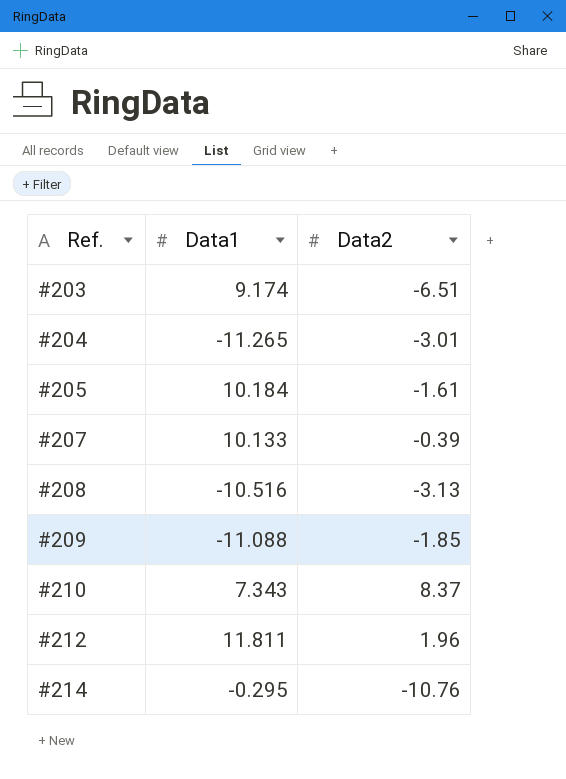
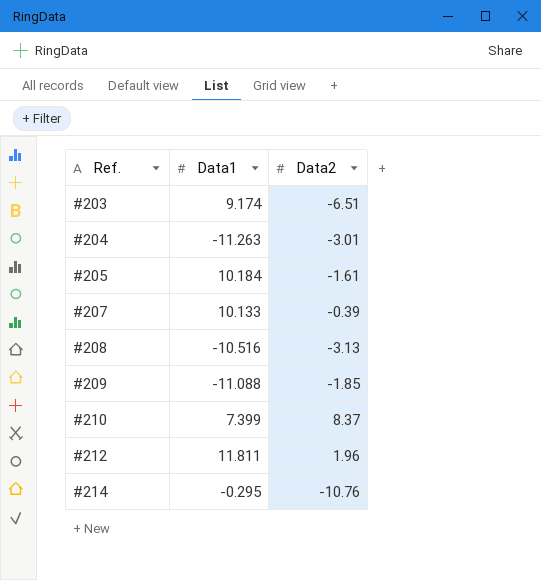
#204 | Data1: -11.265 -> -11.263
#210 | Data1: 7.343 -> 7.399

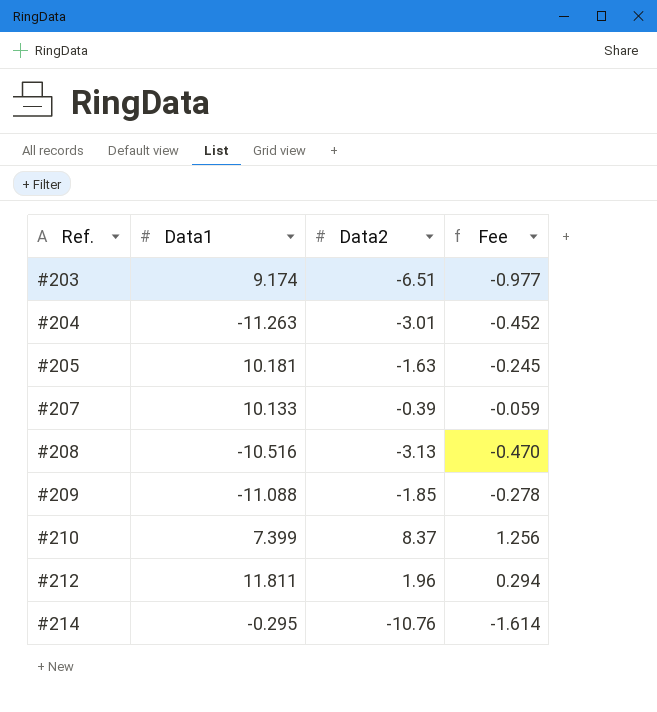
column Fee | formula: none -> [Data2] * 0.15
#205 | Data1: 10.184 -> 10.181
#205 | Data2: -1.61 -> -1.63

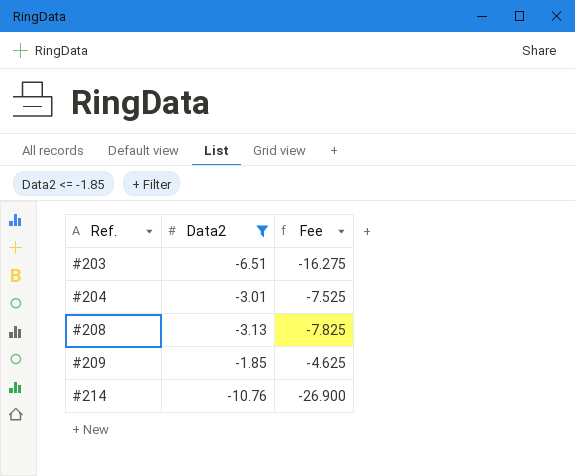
filter: none -> Data2 <= -1.85
column Data1 | position: 2 -> none
column Fee | formula: [Data2] * 0.15 -> [Data2] * 2.5

